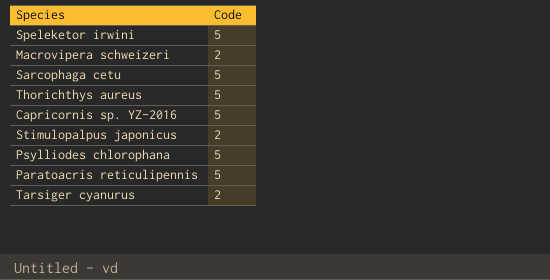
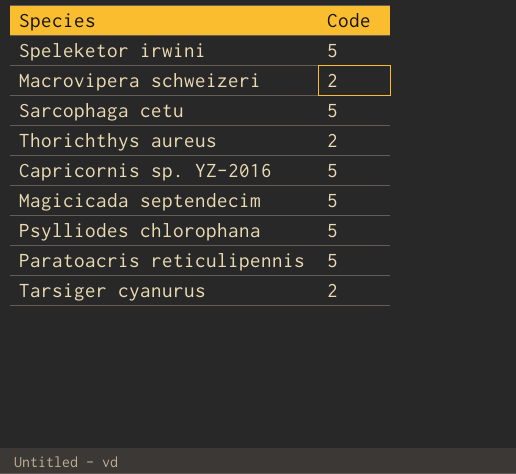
row Stimulopalpus japonicus: 2 -> none
Thorichthys aureus | Code: 5 -> 2
row Magicicada septendecim: none -> 5

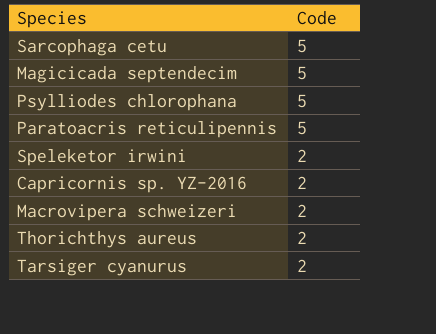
row order: none -> Code descending
Speleketor irwini | Code: 5 -> 2
Capricornis sp. YZ-2016 | Code: 5 -> 2

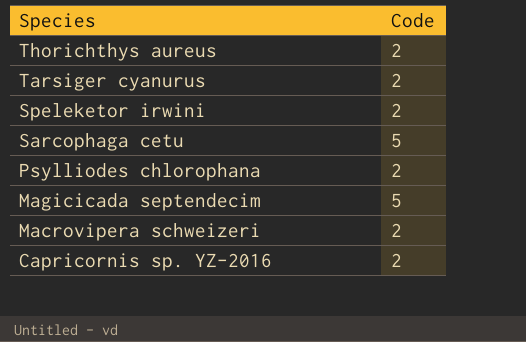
row order: Code descending -> Species descending
row Paratoacris reticulipennis: 5 -> none
Psylliodes chlorophana | Code: 5 -> 2

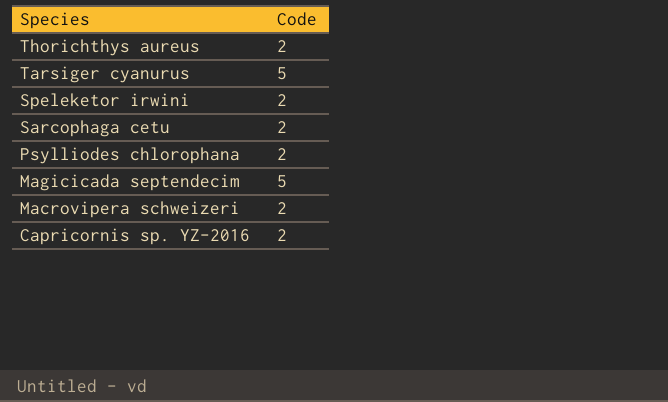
Tarsiger cyanurus | Code: 2 -> 5
Sarcophaga cetu | Code: 5 -> 2

